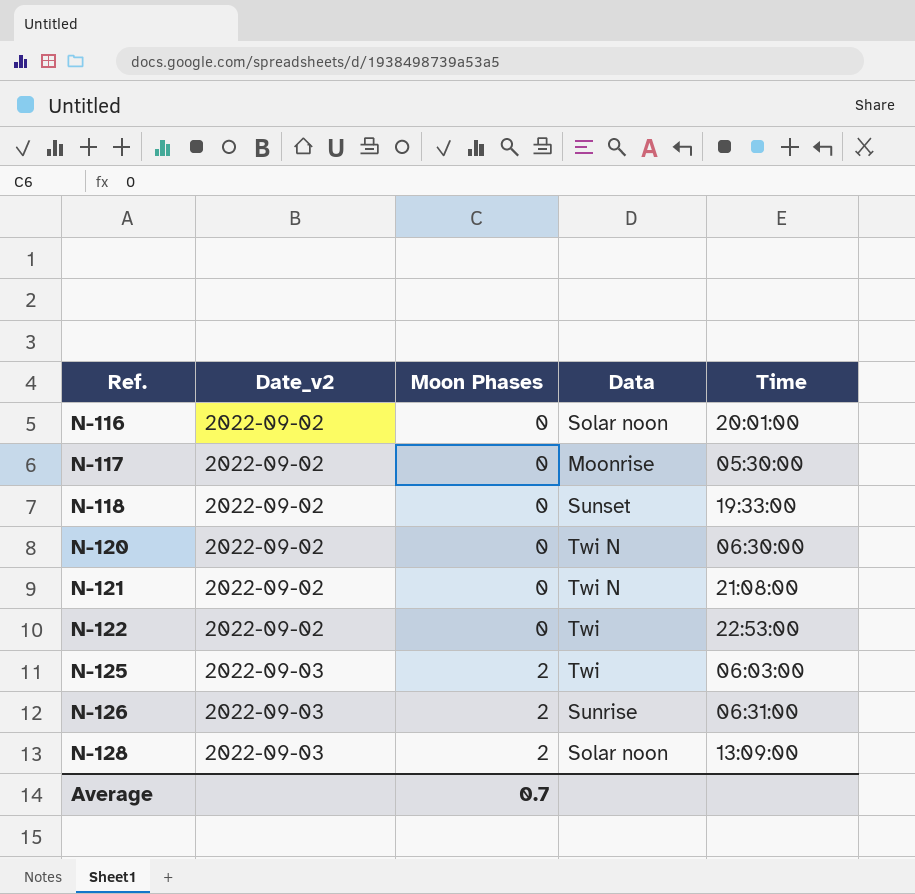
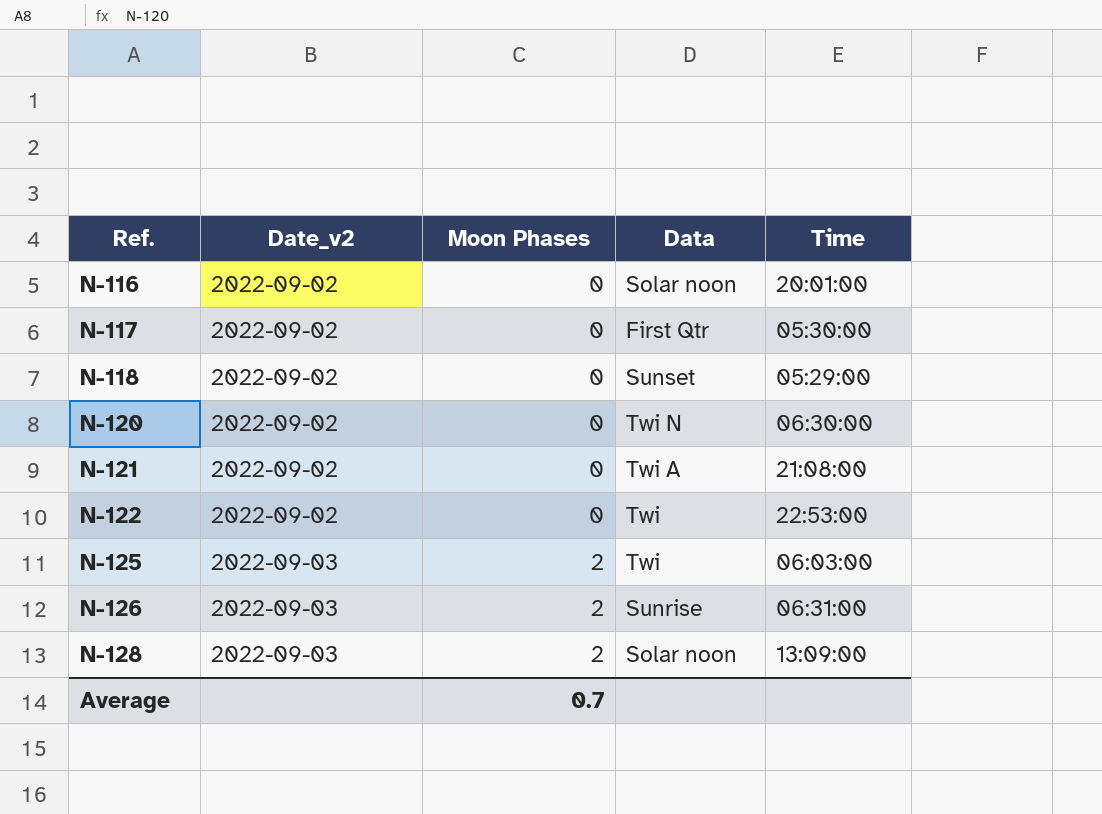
N-117 | Data: Moonrise -> First Qtr
N-118 | Time: 19:33:00 -> 05:29:00
N-121 | Data: Twi N -> Twi A

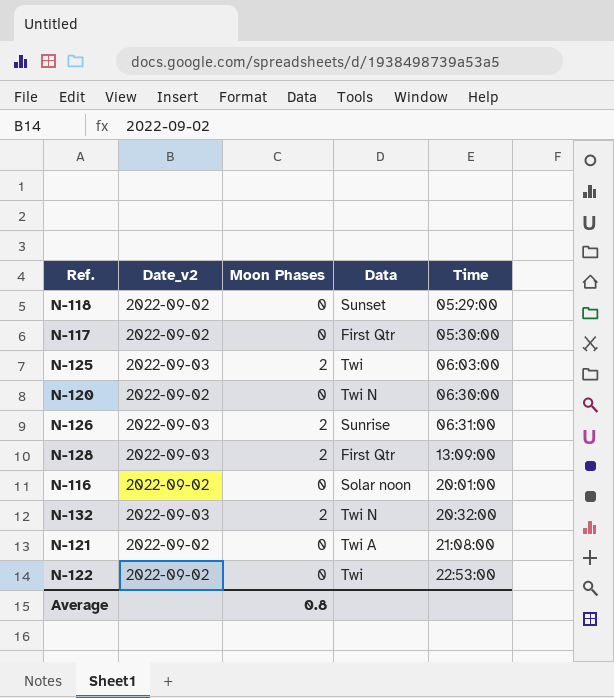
row order: Ref. ascending -> Time ascending
N-128 | Data: Solar noon -> First Qtr
row N-132: none -> 2022-09-03 | 2 | Twi N | 20:32:00
Average | Moon Phases: 0.7 -> 0.8

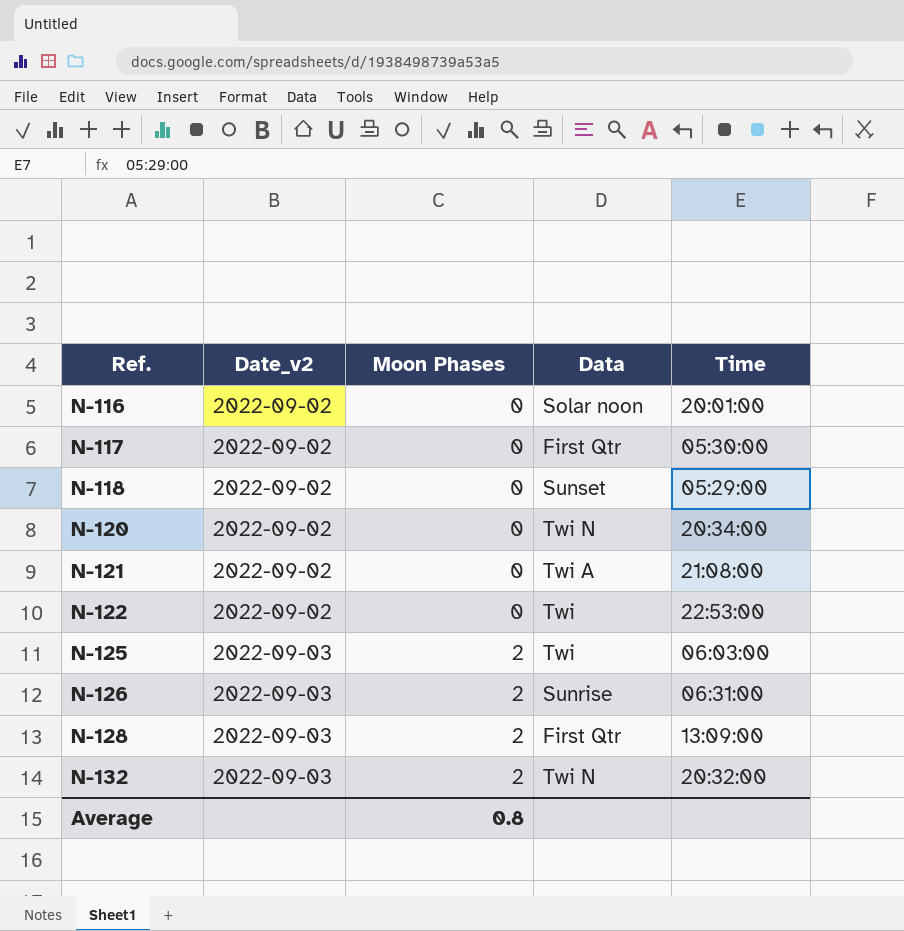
row order: Time ascending -> Ref. ascending
N-120 | Time: 06:30:00 -> 20:34:00

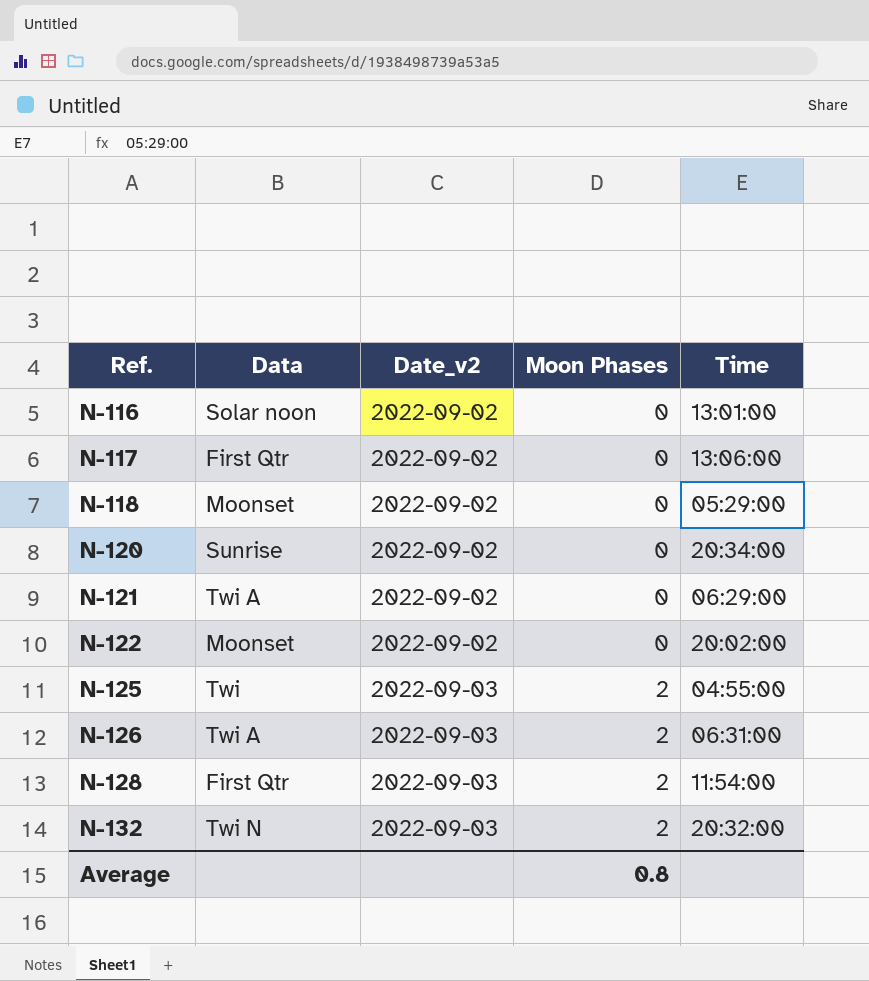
column Data | position: 4 -> 2
N-116 | Time: 20:01:00 -> 13:01:00
N-117 | Time: 05:30:00 -> 13:06:00
N-118 | Data: Sunset -> Moonset
N-120 | Data: Twi N -> Sunrise
N-121 | Time: 21:08:00 -> 06:29:00
N-122 | Data: Twi -> Moonset
N-122 | Time: 22:53:00 -> 20:02:00
N-125 | Time: 06:03:00 -> 04:55:00
N-126 | Data: Sunrise -> Twi A
N-128 | Time: 13:09:00 -> 11:54:00

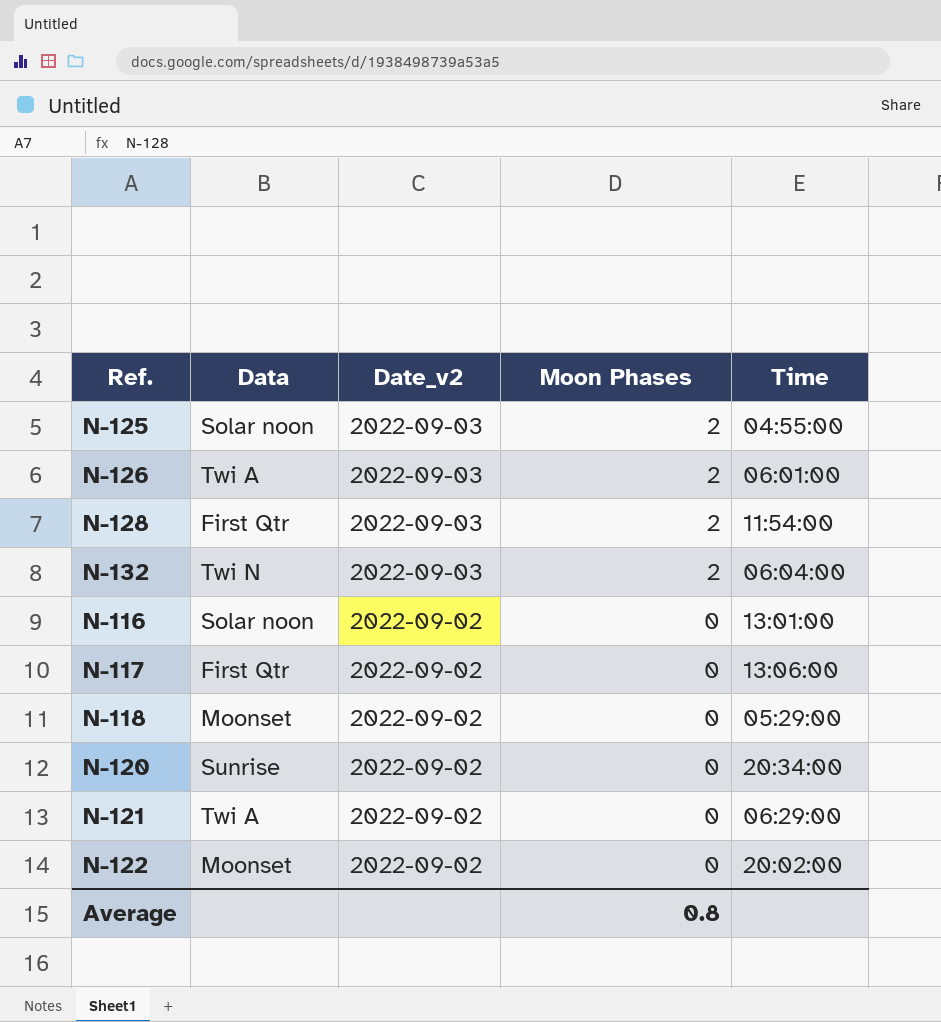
row order: Ref. ascending -> Date_v2 descending
N-125 | Data: Twi -> Solar noon
N-126 | Time: 06:31:00 -> 06:01:00
N-132 | Time: 20:32:00 -> 06:04:00

